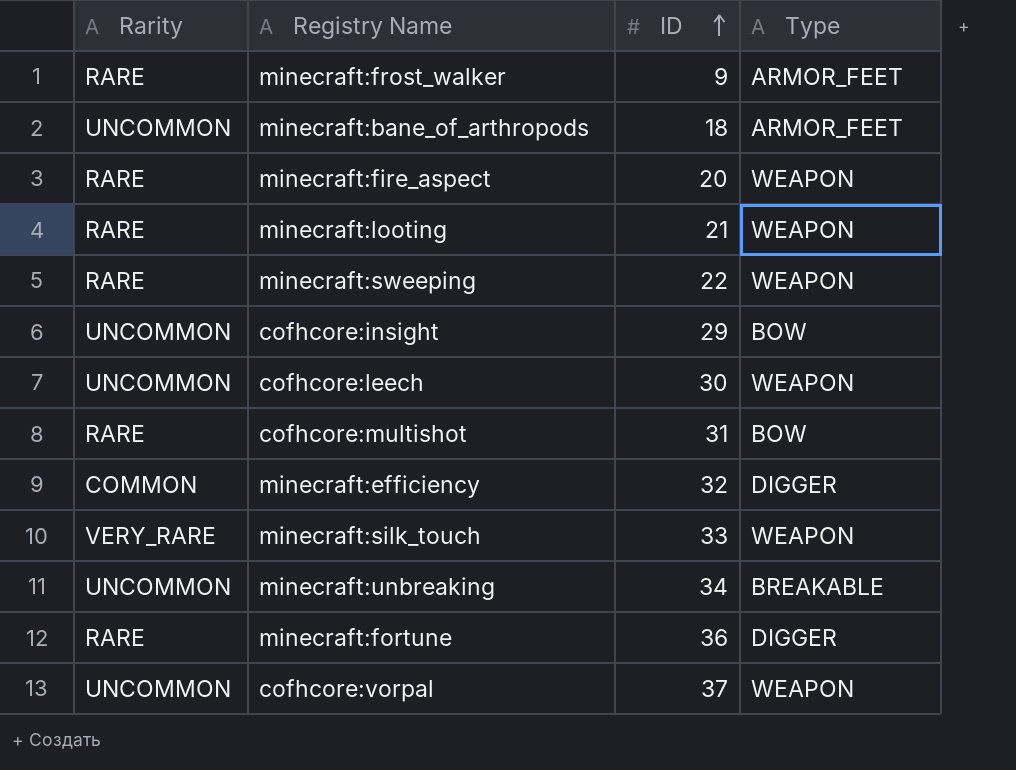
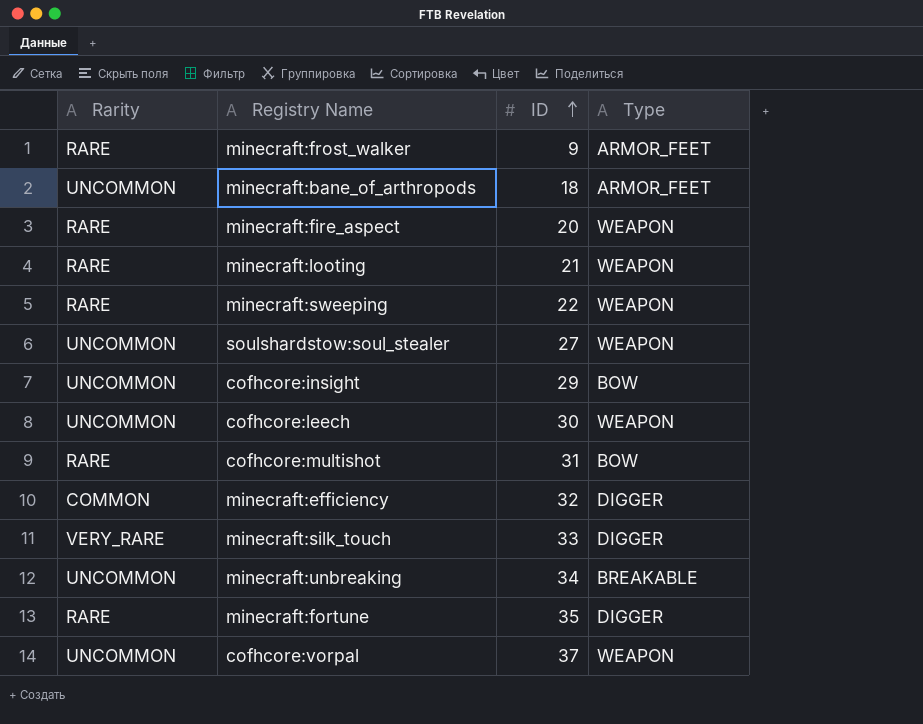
row soulshardstow:soul_stealer: none -> UNCOMMON | 27 | WEAPON
minecraft:silk_touch | Type: WEAPON -> DIGGER
minecraft:fortune | ID: 36 -> 35

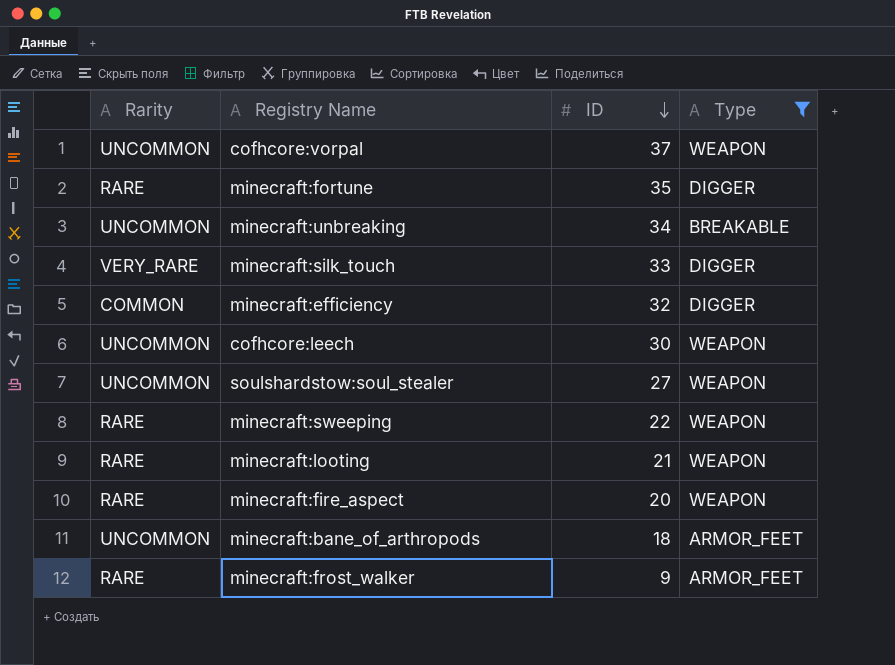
filter: none -> Type != BOW
row order: ID ascending -> ID descending

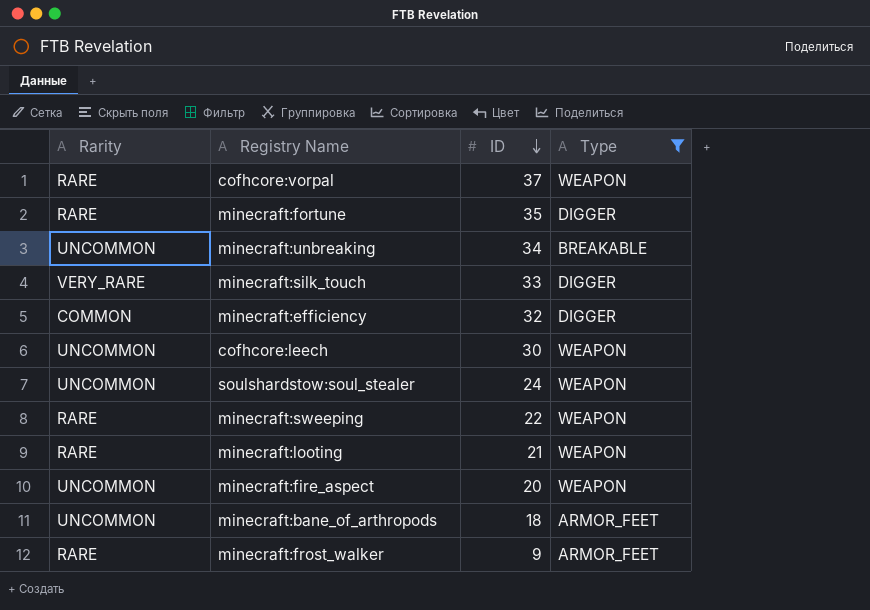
cofhcore:vorpal | Rarity: UNCOMMON -> RARE
soulshardstow:soul_stealer | ID: 27 -> 24
minecraft:fire_aspect | Rarity: RARE -> UNCOMMON

